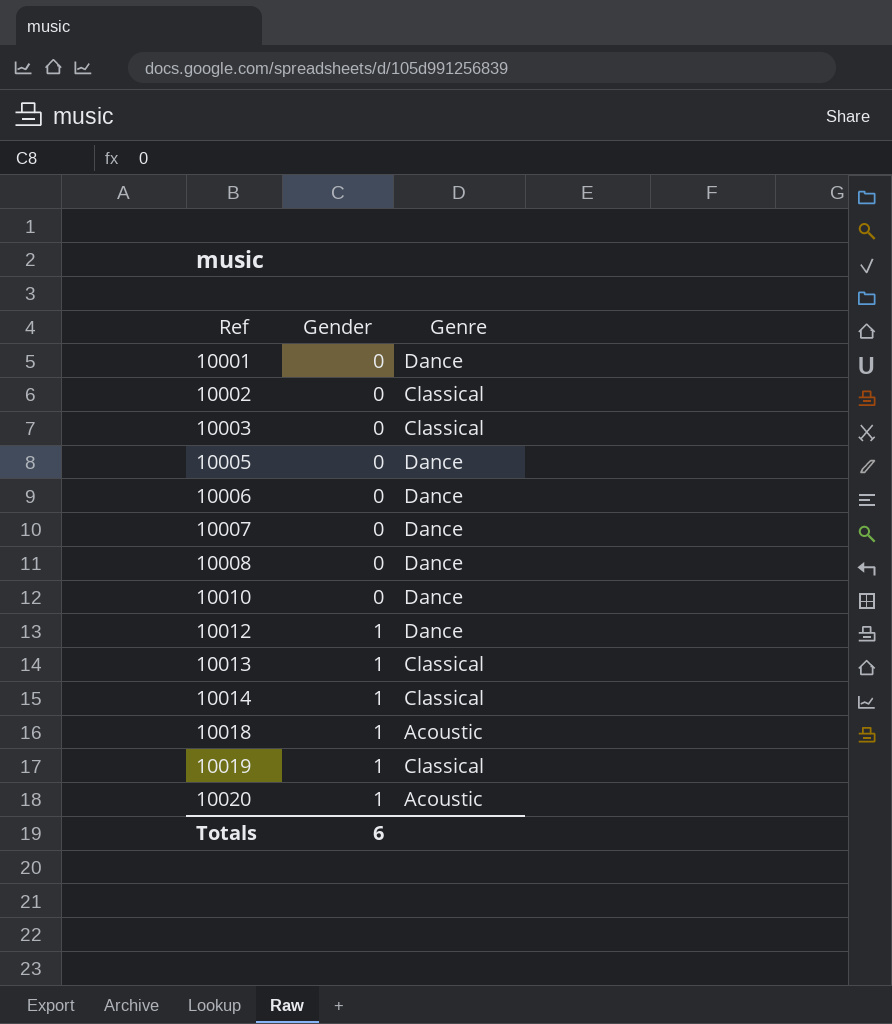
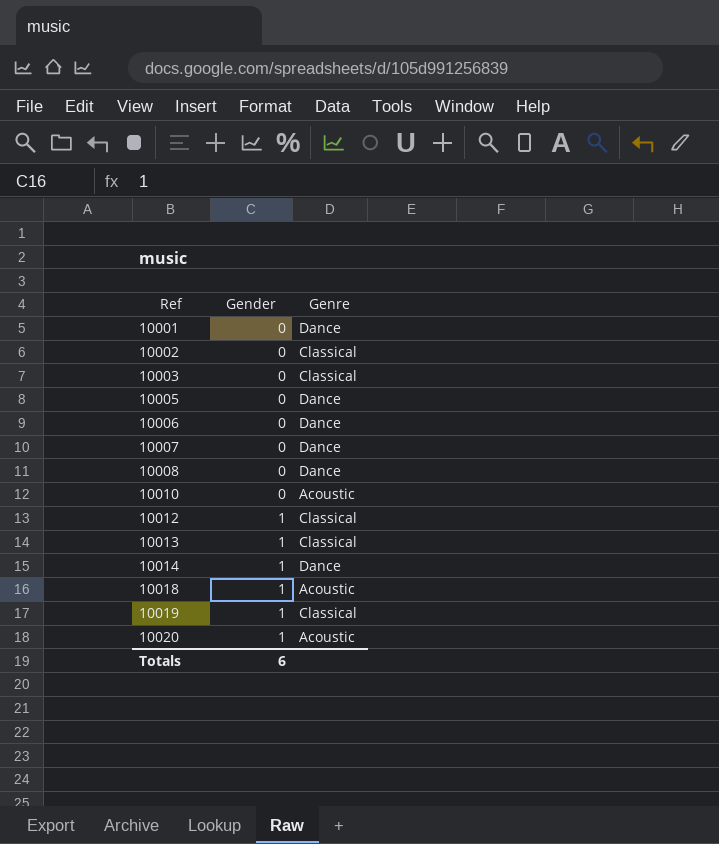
10010 | Genre: Dance -> Acoustic
10012 | Genre: Dance -> Classical
10014 | Genre: Classical -> Dance

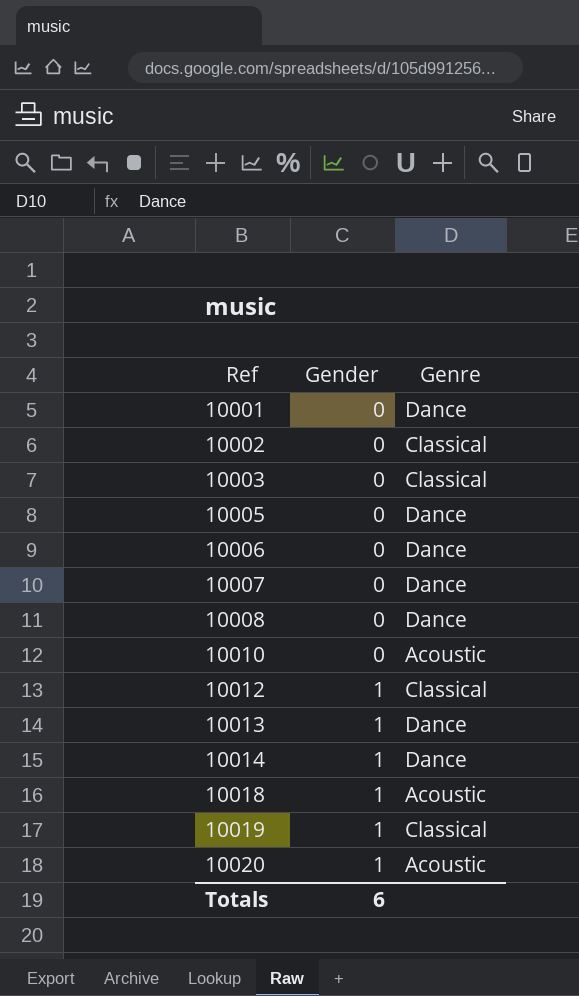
10013 | Genre: Classical -> Dance

